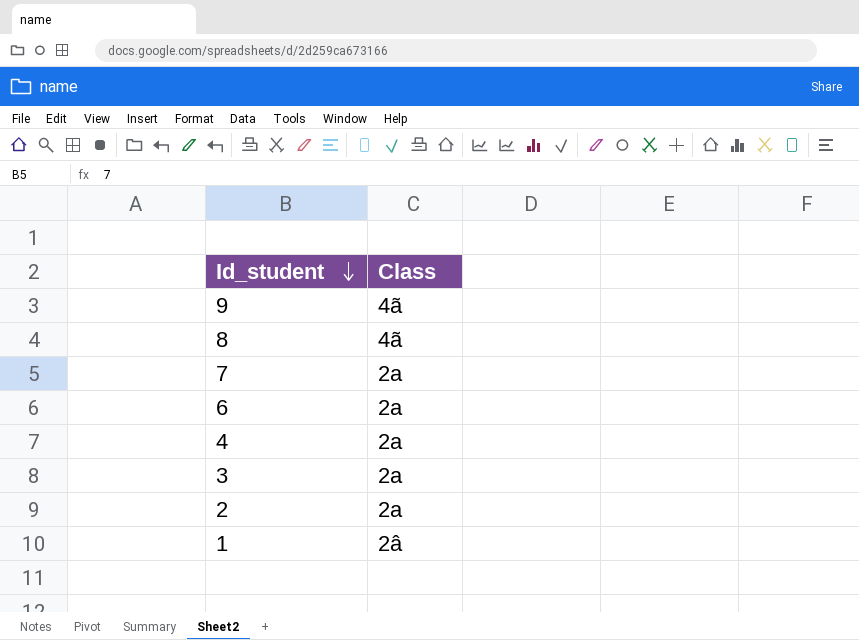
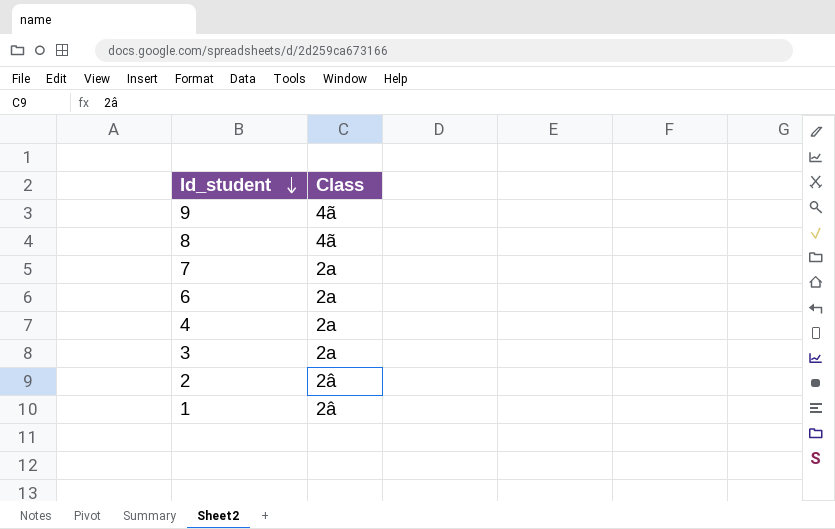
2 | Class: 2a -> 2â

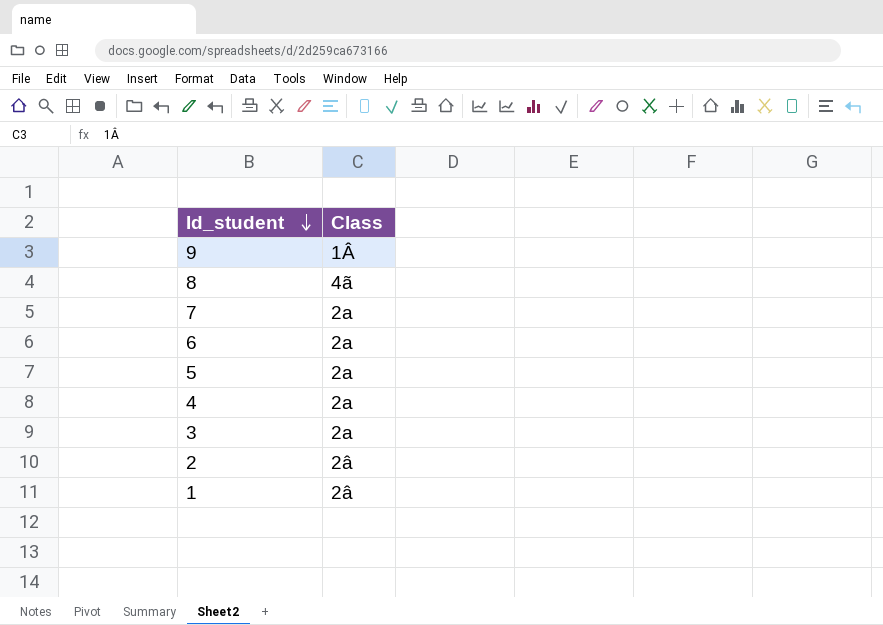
9 | Class: 4ã -> 1Â
row 5: none -> 2a

